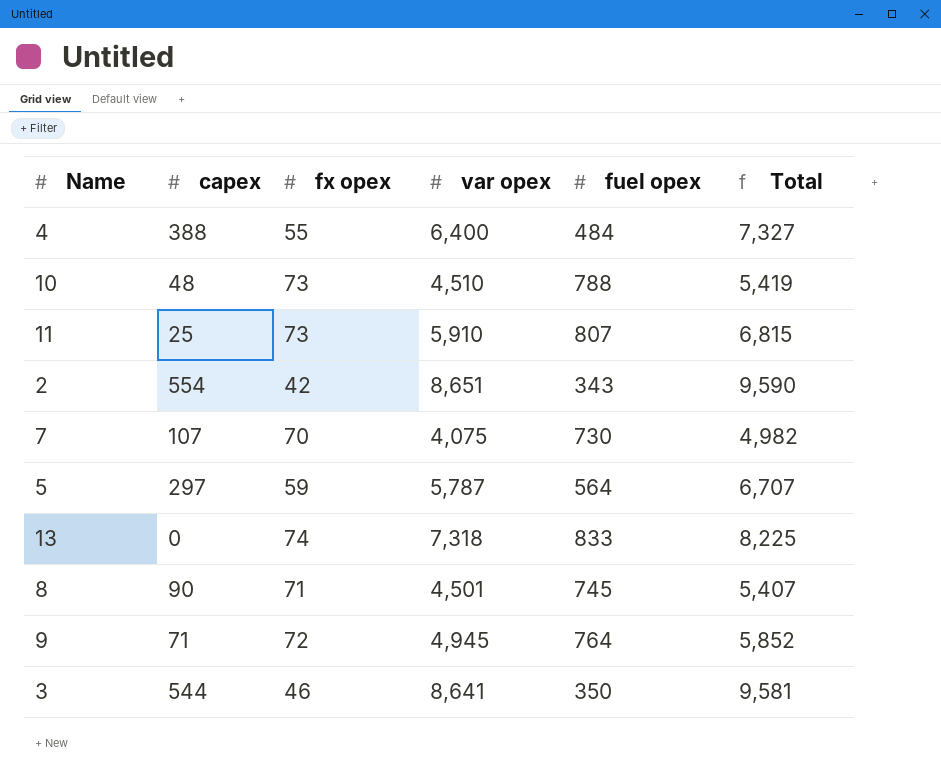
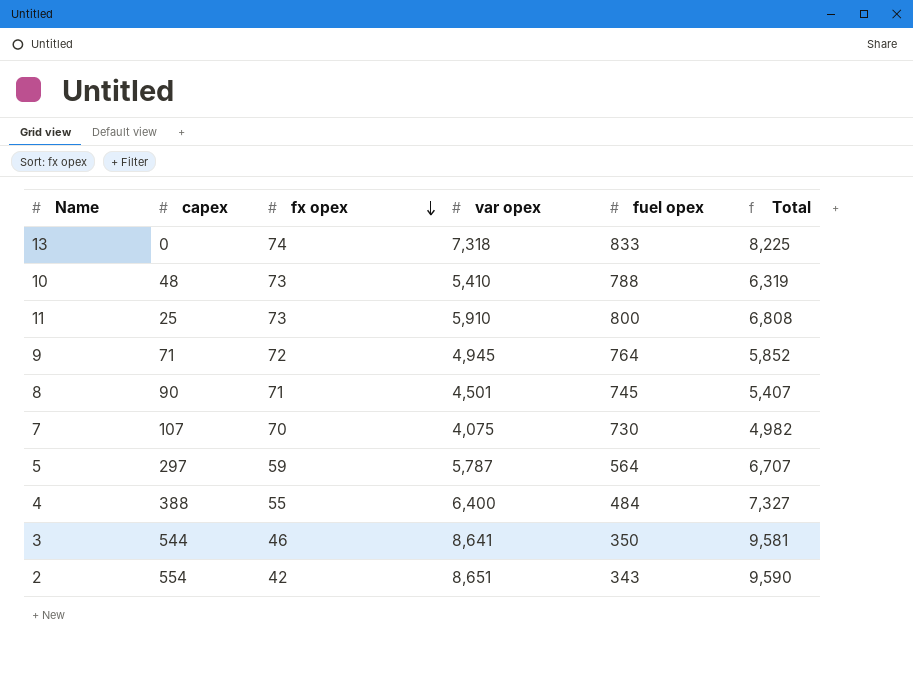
row order: none -> fx opex descending
10 | var opex: 4,510 -> 5,410
10 | Total: 5,419 -> 6,319
11 | fuel opex: 807 -> 800
11 | Total: 6,815 -> 6,808

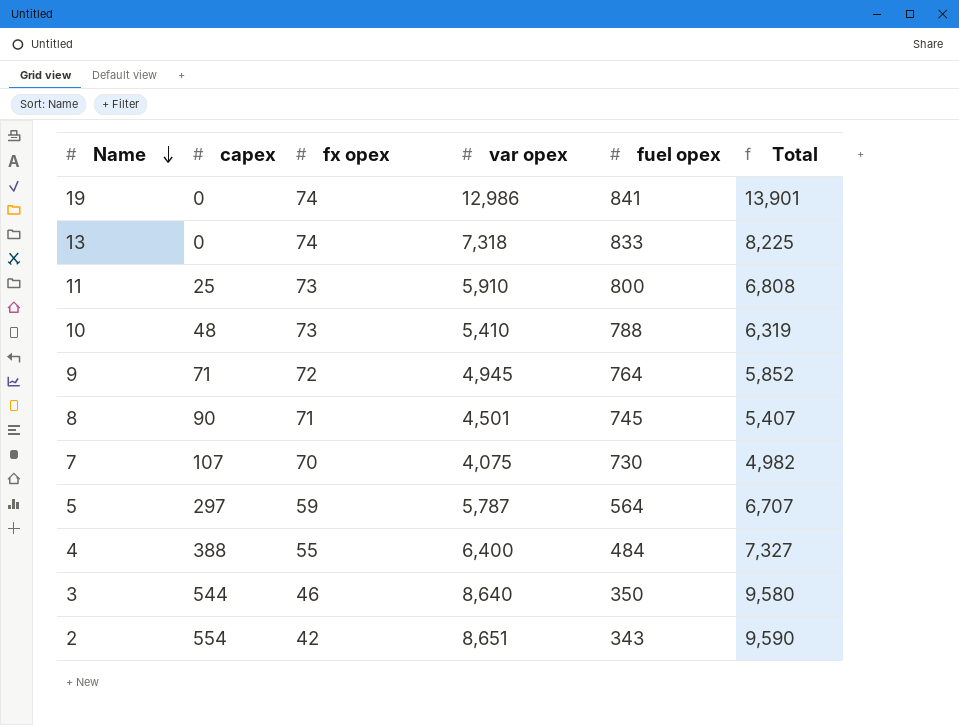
row order: fx opex descending -> Name descending
row 19: none -> 0 | 74 | 12,986 | 841 | 13,901
3 | var opex: 8,641 -> 8,640
3 | Total: 9,581 -> 9,580

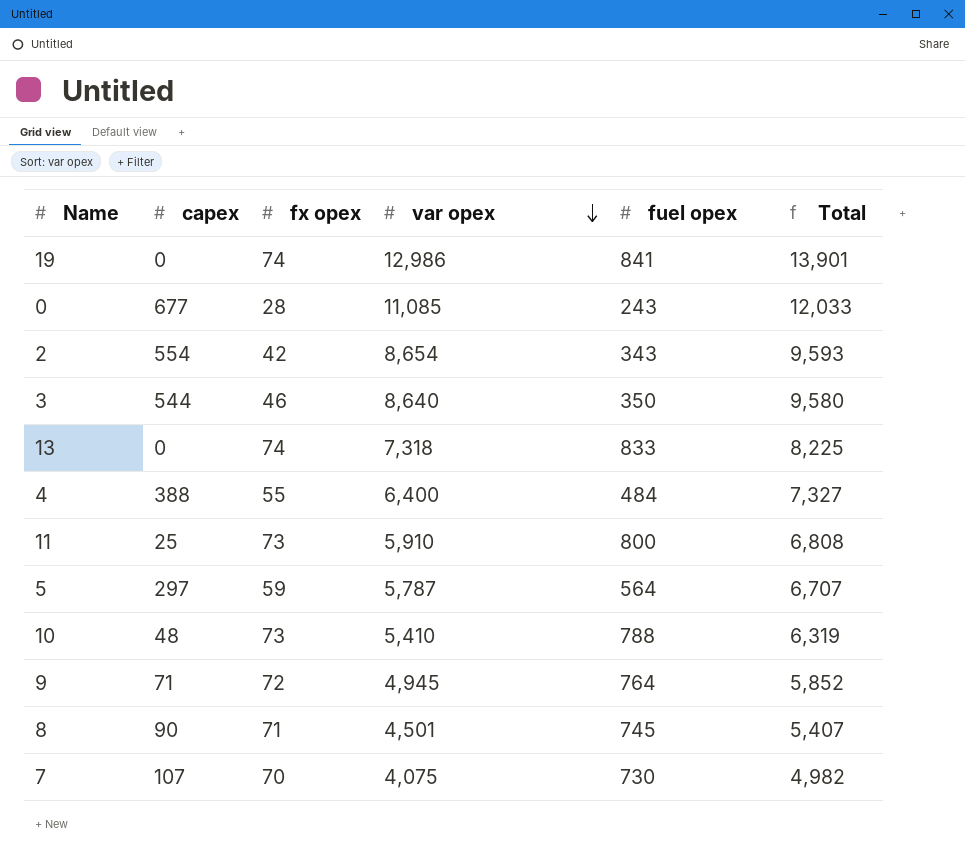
row order: Name descending -> var opex descending
row 0: none -> 677 | 28 | 11,085 | 243 | 12,033
2 | var opex: 8,651 -> 8,654
2 | Total: 9,590 -> 9,593

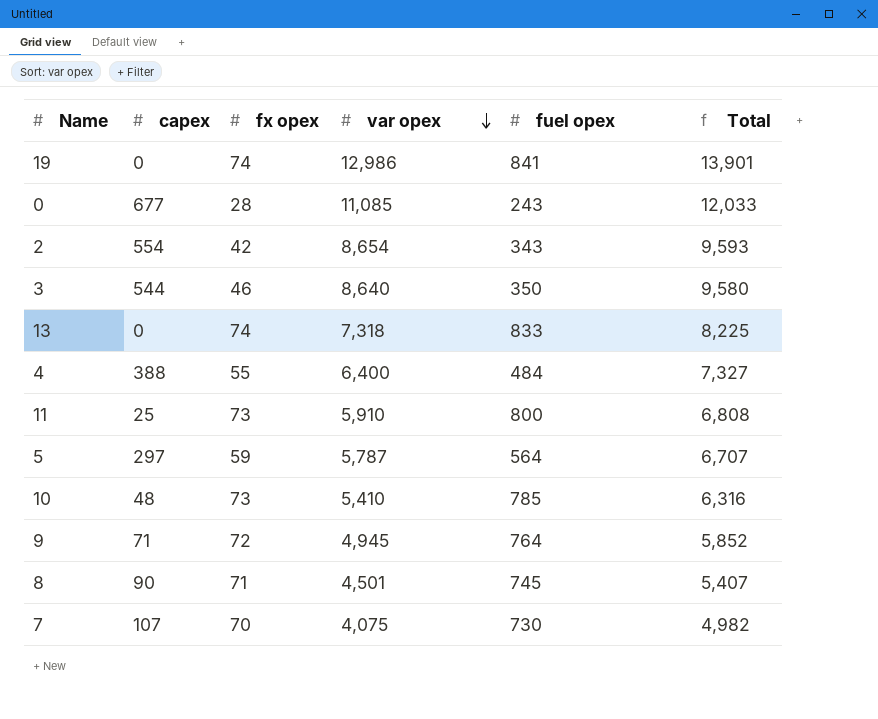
10 | fuel opex: 788 -> 785
10 | Total: 6,319 -> 6,316

